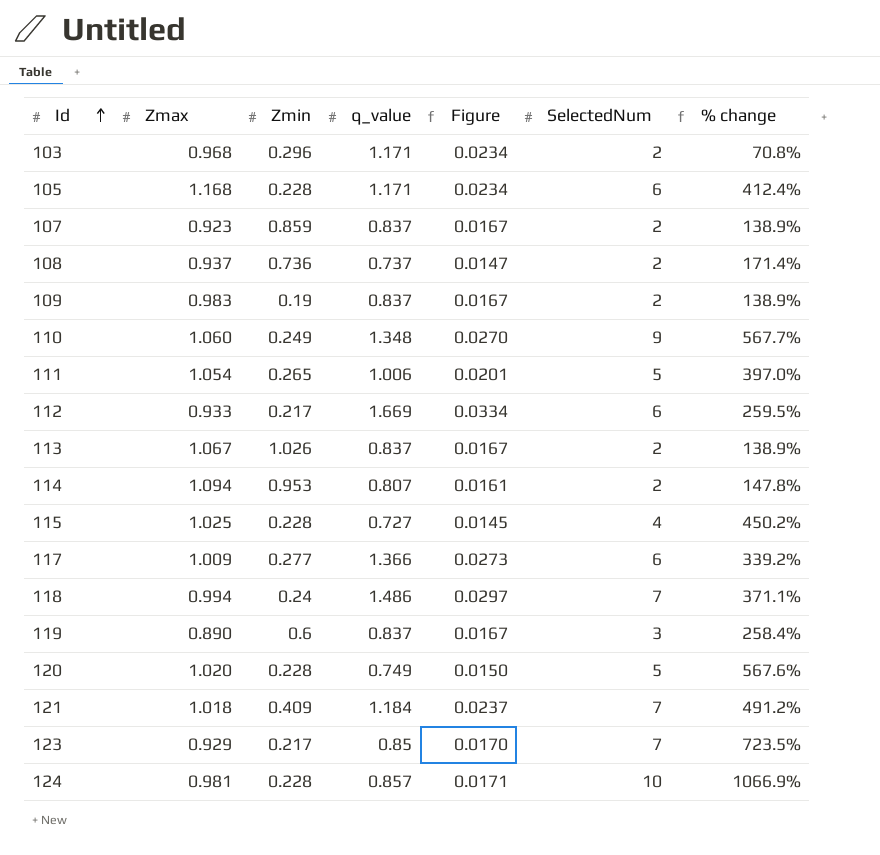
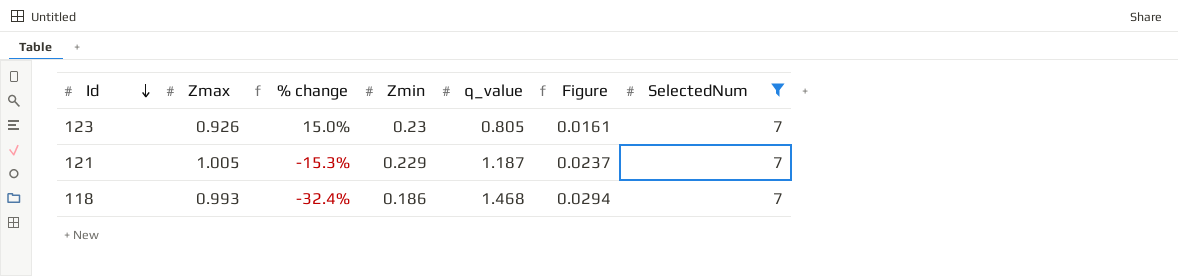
filter: none -> SelectedNum = 7
row order: Id ascending -> Id descending
column % change | formula: ([SelectedNum] - [q_value]) / [q_value] -> ([Zmax] - [q_value]) / [q_value]
column % change | position: 7 -> 3
123 | Zmax: 0.929 -> 0.926
123 | Zmin: 0.217 -> 0.23
123 | q_value: 0.85 -> 0.805
123 | Figure: 0.0170 -> 0.0161
121 | Zmax: 1.018 -> 1.005
121 | Zmin: 0.409 -> 0.229
121 | q_value: 1.184 -> 1.187
118 | Zmax: 0.994 -> 0.993
118 | Zmin: 0.24 -> 0.186
118 | q_value: 1.486 -> 1.468
118 | Figure: 0.0297 -> 0.0294

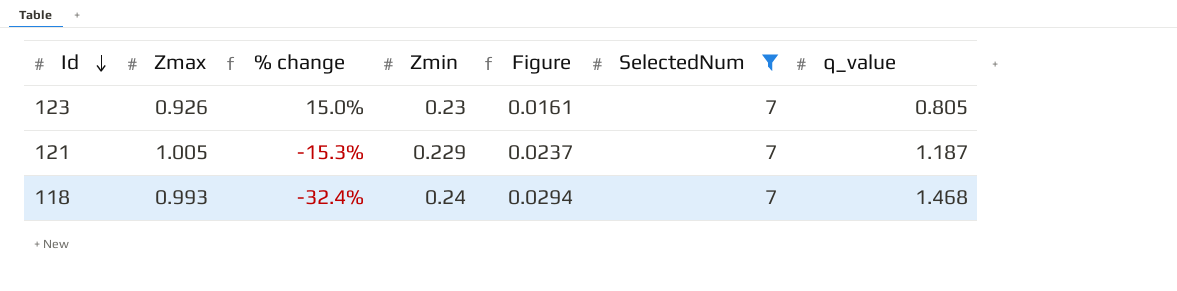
column q_value | position: 5 -> 7
118 | Zmin: 0.186 -> 0.24

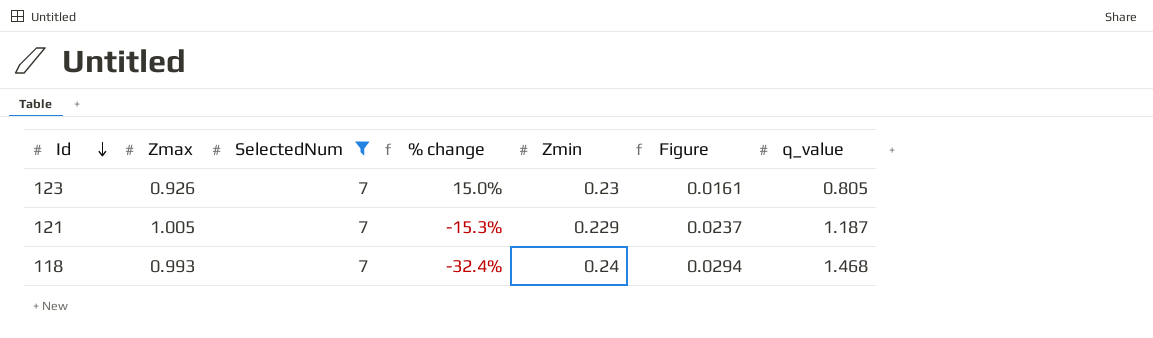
column SelectedNum | position: 6 -> 3

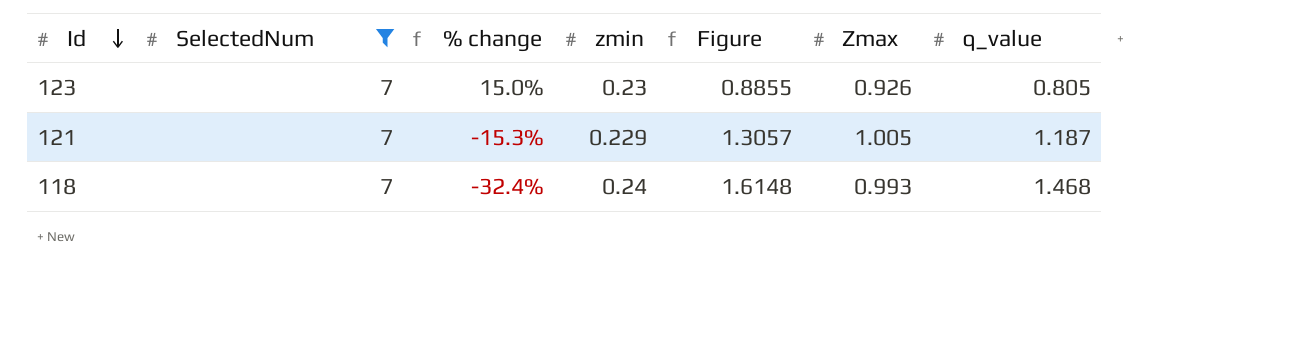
column name: Zmin -> zmin
column Figure | formula: [q_value] * 0.02 -> [q_value] * 1.1
column Zmax | position: 2 -> 6

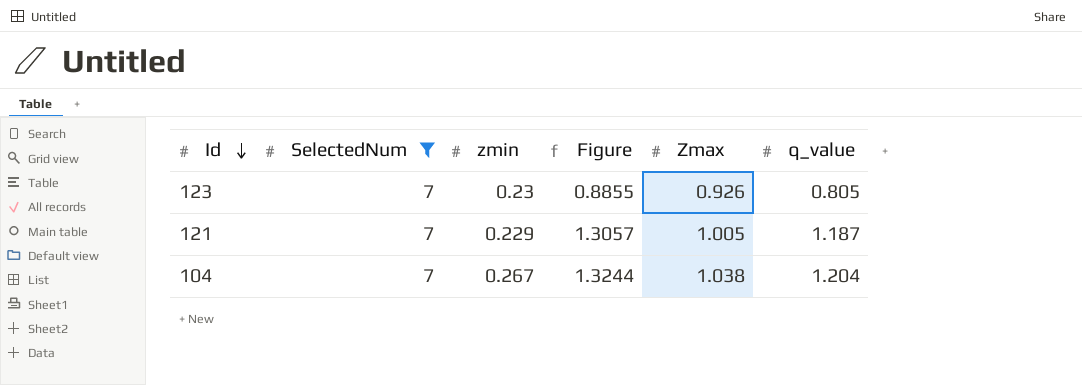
column % change | formula: ([Zmax] - [q_value]) / [q_value] -> none
row 118: 7 | -32.4% | 0.24 | 1.6148 | 0.993 | 1.468 -> none
row 104: none -> 7 | 0.267 | 1.3244 | 1.038 | 1.204

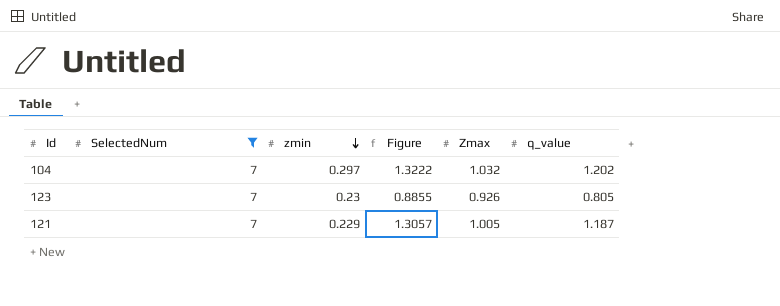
row order: Id descending -> zmin descending
104 | zmin: 0.267 -> 0.297
104 | Figure: 1.3244 -> 1.3222
104 | Zmax: 1.038 -> 1.032
104 | q_value: 1.204 -> 1.202

